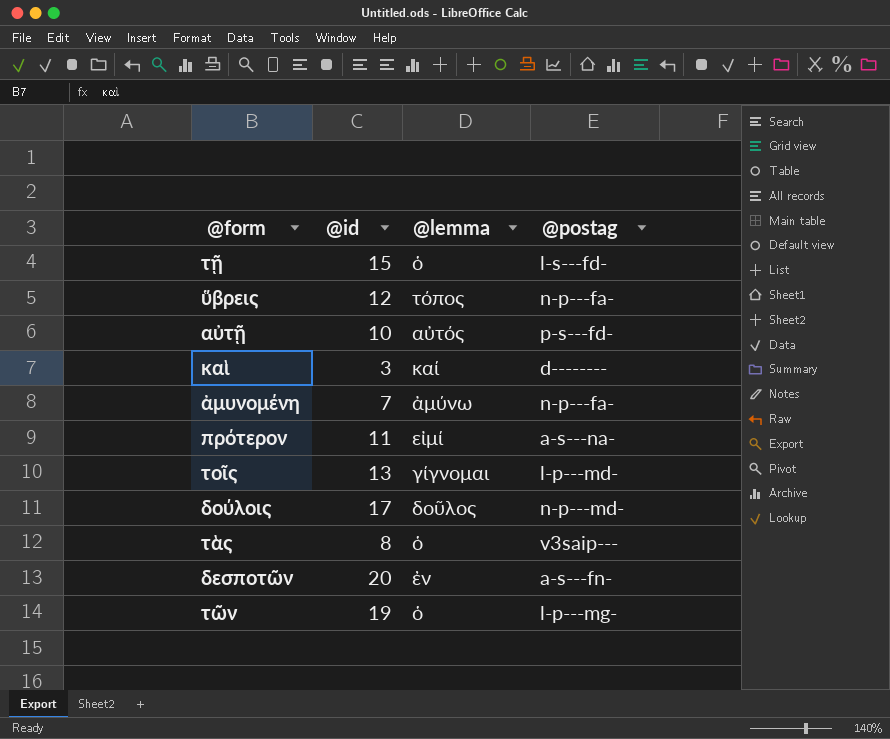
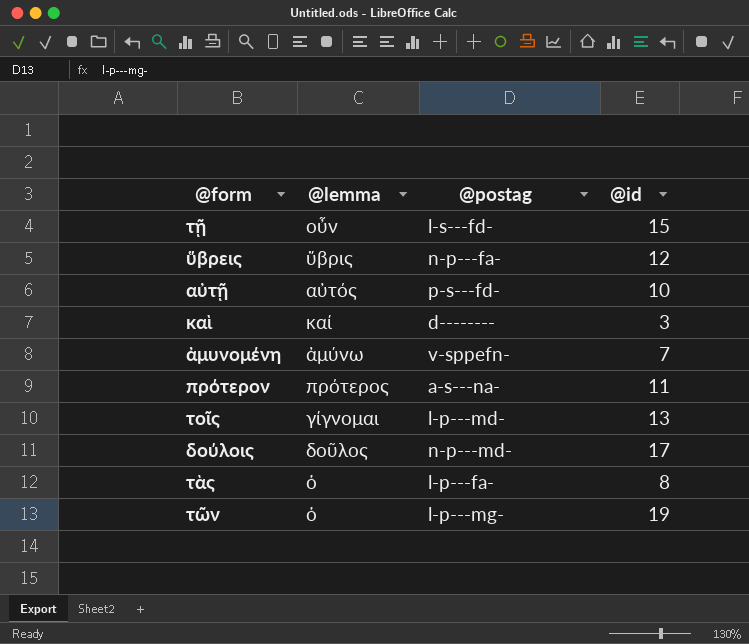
column @id | position: 2 -> 4
row δεσποτῶν: 20 | ἐν | a-s---fn- -> none
τῇ | @lemma: ὁ -> οὖν
ὕβρεις | @lemma: τόπος -> ὕβρις
ἀμυνομένη | @postag: n-p---fa- -> v-sppefn-
πρότερον | @lemma: εἰμί -> πρότερος
τὰς | @postag: v3saip--- -> l-p---fa-

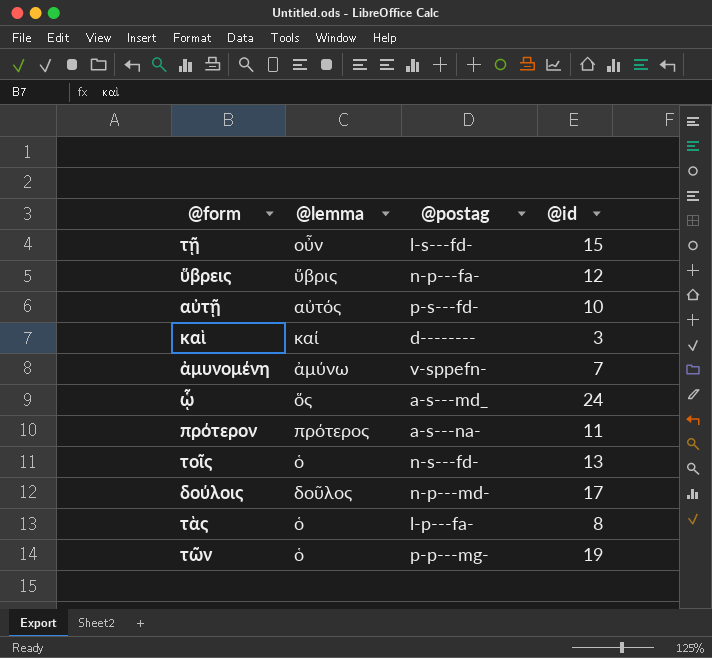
row ᾧ: none -> ὅς | a-s---md_ | 24
τοῖς | @lemma: γίγνομαι -> ὁ
τοῖς | @postag: l-p---md- -> n-s---fd-
τῶν | @postag: l-p---mg- -> p-p---mg-

